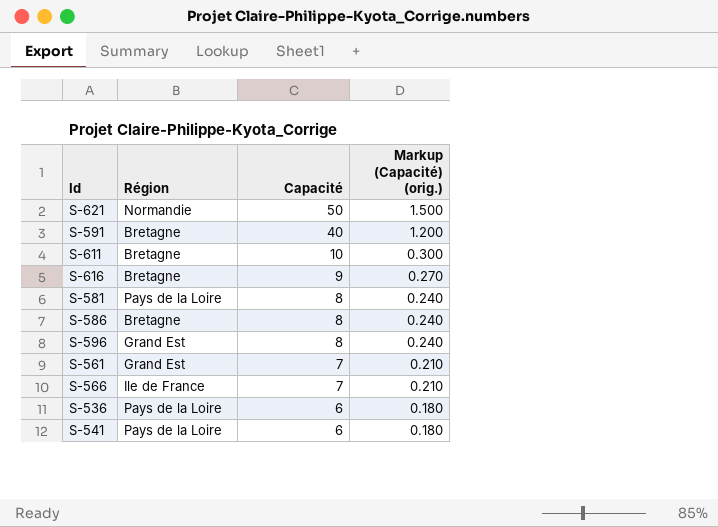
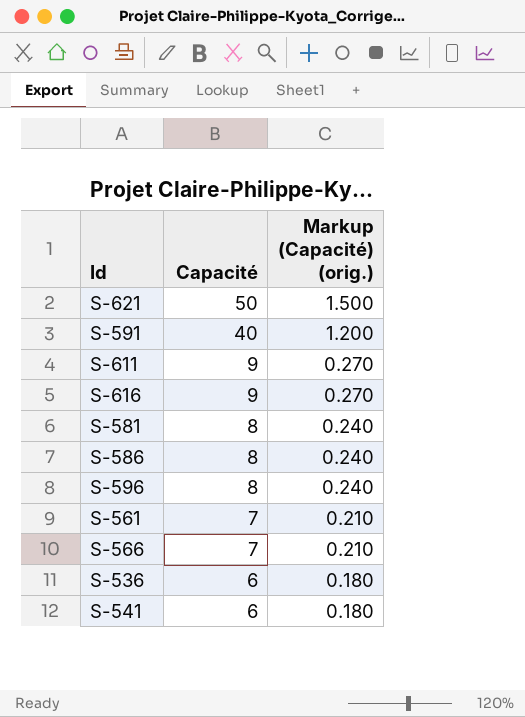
column Région | position: 2 -> none
S-611 | Capacité: 10 -> 9
S-611 | Markup (Capacité) (orig.): 0.300 -> 0.270

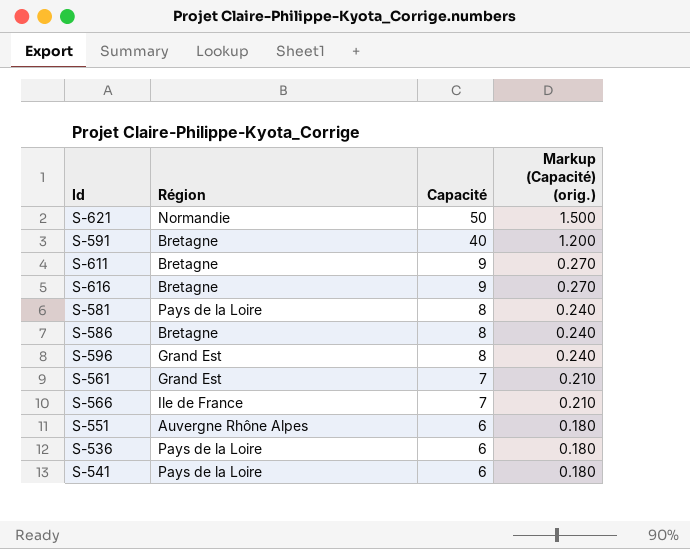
column Région | position: none -> 2
row S-551: none -> Auvergne Rhône Alpes | 6 | 0.180

